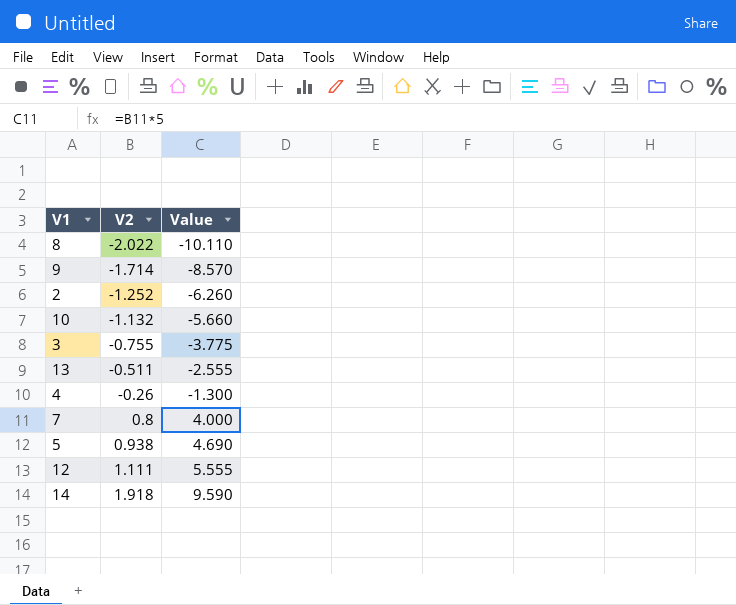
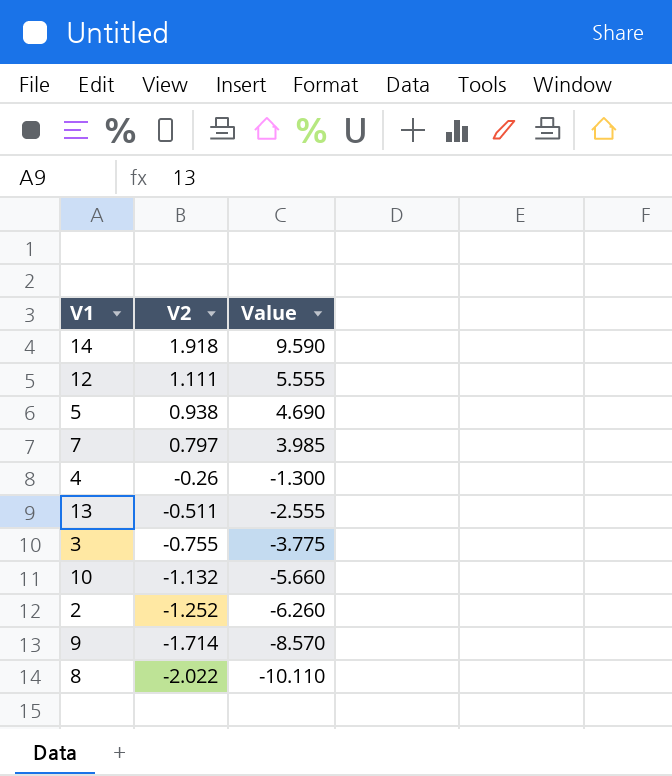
row order: V2 ascending -> V2 descending
7 | V2: 0.8 -> 0.797
7 | Value: 4.000 -> 3.985

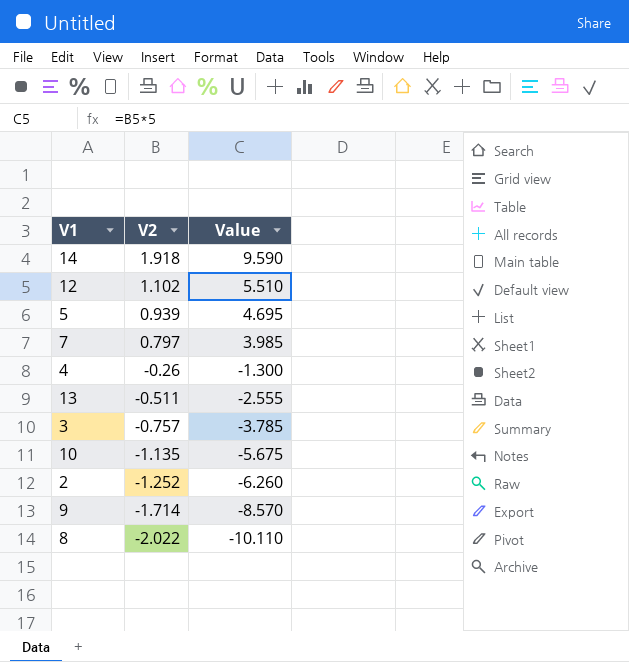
12 | V2: 1.111 -> 1.102
12 | Value: 5.555 -> 5.510
5 | V2: 0.938 -> 0.939
5 | Value: 4.690 -> 4.695
3 | V2: -0.755 -> -0.757
3 | Value: -3.775 -> -3.785
10 | V2: -1.132 -> -1.135
10 | Value: -5.660 -> -5.675

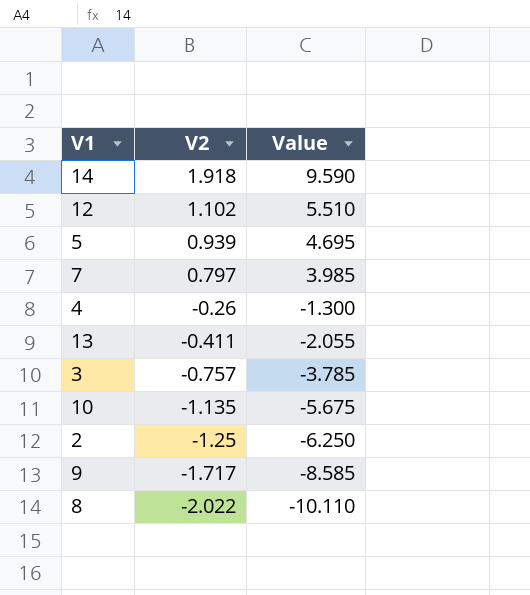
13 | V2: -0.511 -> -0.411
13 | Value: -2.555 -> -2.055
2 | V2: -1.252 -> -1.25
2 | Value: -6.260 -> -6.250
9 | V2: -1.714 -> -1.717
9 | Value: -8.570 -> -8.585

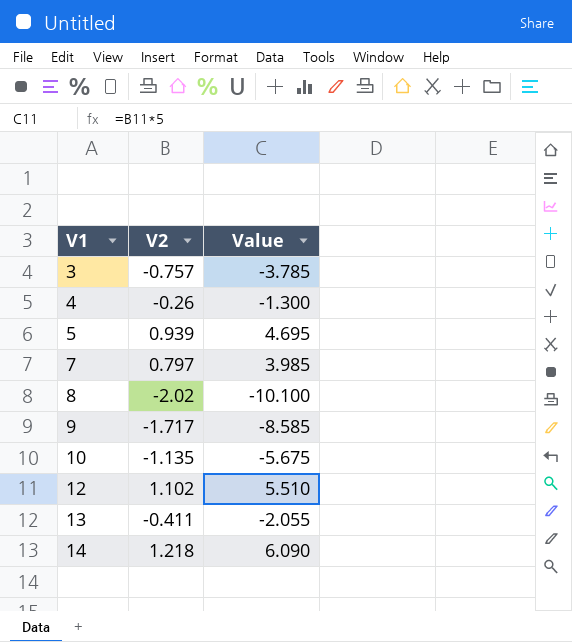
row order: V2 descending -> V1 ascending
row 2: -1.25 | -6.250 -> none
8 | V2: -2.022 -> -2.02
8 | Value: -10.110 -> -10.100
14 | V2: 1.918 -> 1.218
14 | Value: 9.590 -> 6.090

